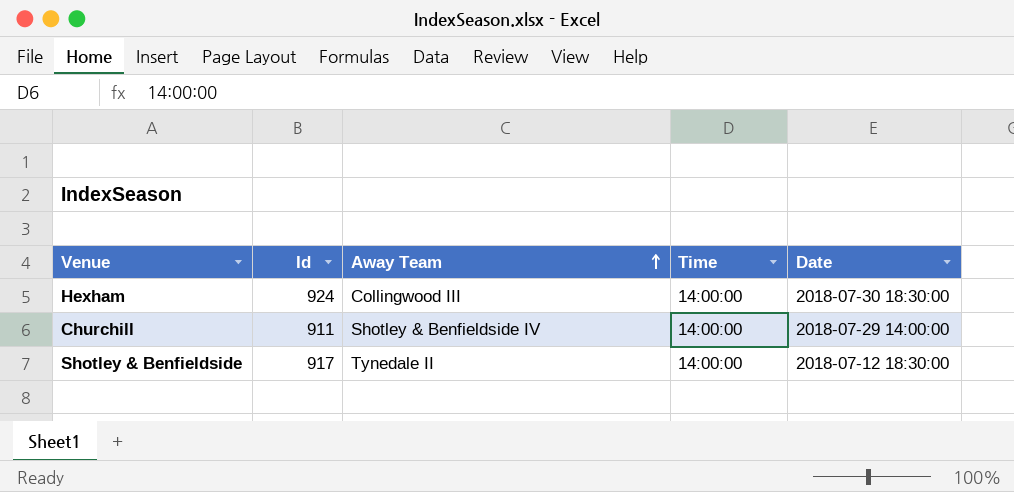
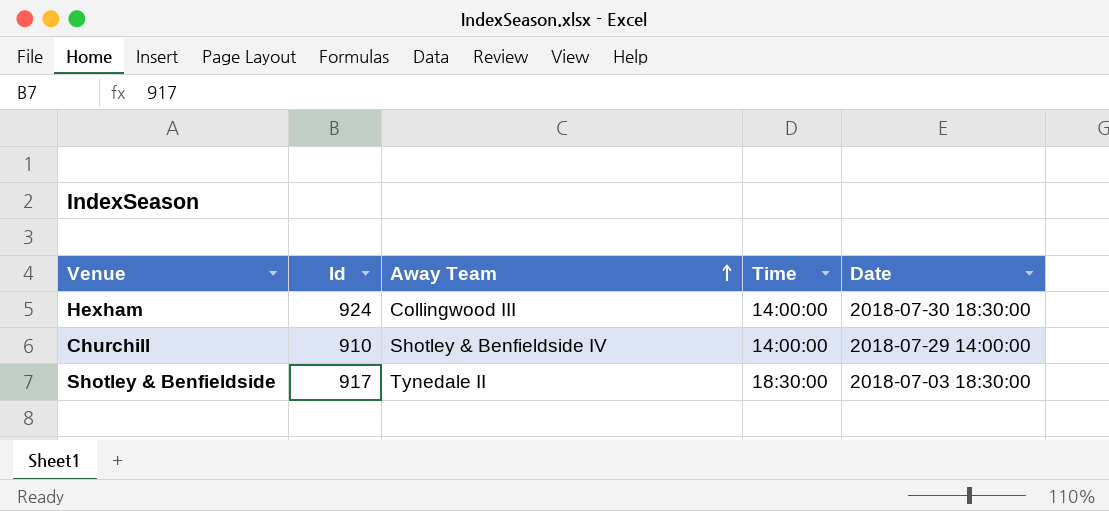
Churchill | Id: 911 -> 910
Shotley & Benfieldside | Time: 14:00:00 -> 18:30:00
Shotley & Benfieldside | Date: 2018-07-12 18:30:00 -> 2018-07-03 18:30:00

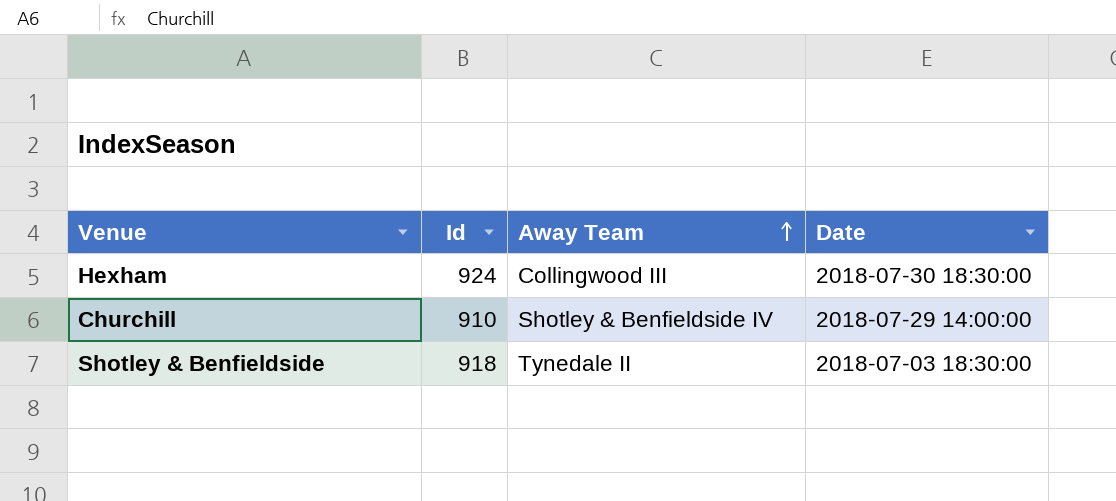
column Time | position: 4 -> none
Shotley & Benfieldside | Id: 917 -> 918

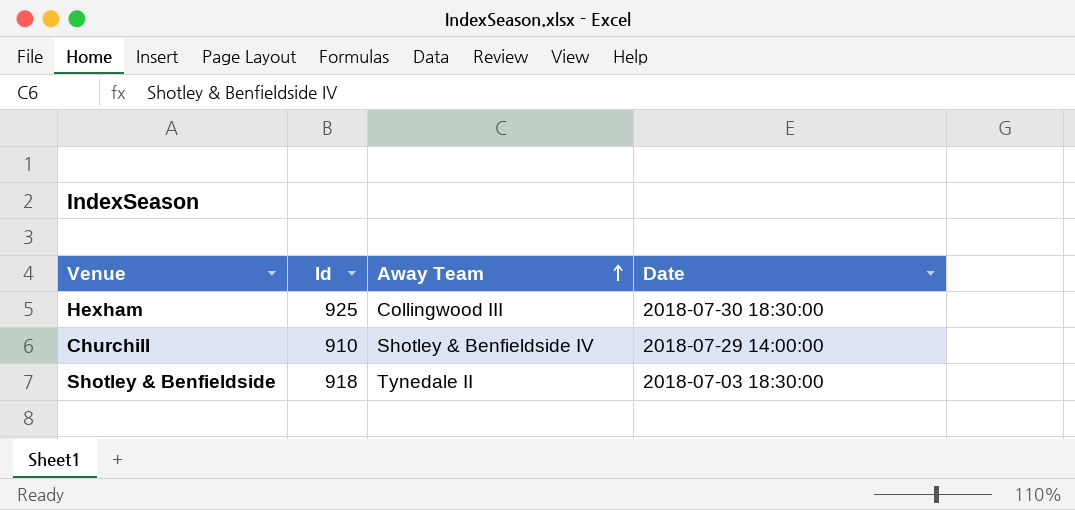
Hexham | Id: 924 -> 925

